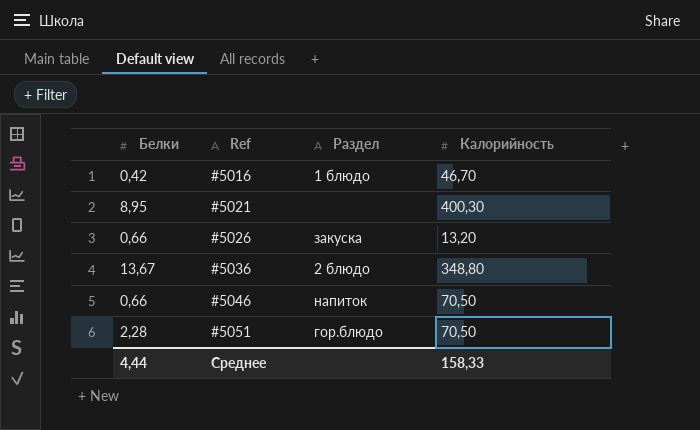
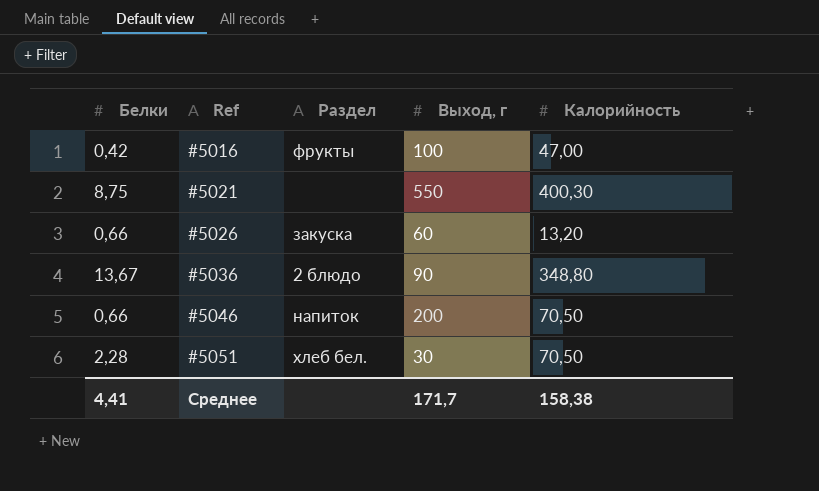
column Выход, г | position: none -> 4
#5016 | Раздел: 1 блюдо -> фрукты
#5016 | Калорийность: 46,70 -> 47,00
#5021 | Белки: 8,95 -> 8,75
#5051 | Раздел: гор.блюдо -> хлеб бел.
Среднее | Белки: 4,44 -> 4,41
Среднее | Калорийность: 158,33 -> 158,38

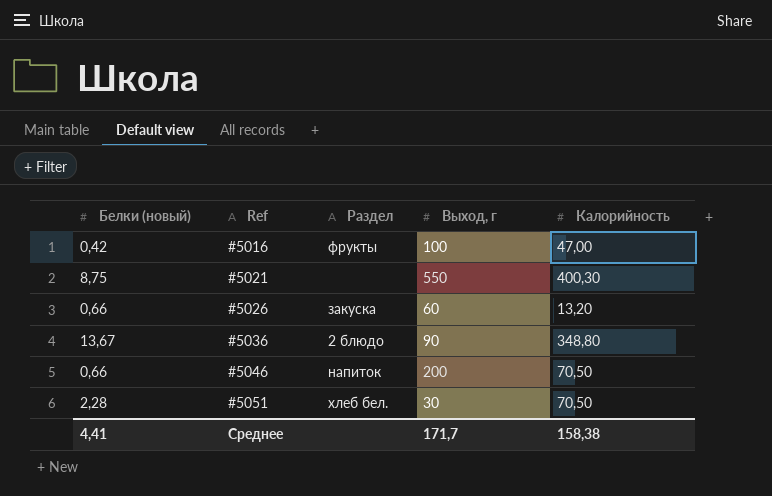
column name: Белки -> Белки (новый)

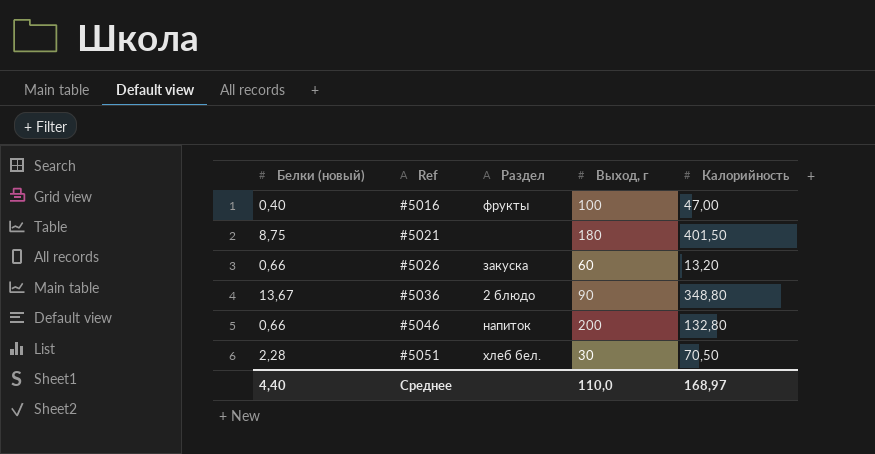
#5016 | Белки (новый): 0,42 -> 0,40
#5021 | Выход, г: 550 -> 180
#5021 | Калорийность: 400,30 -> 401,50
#5046 | Калорийность: 70,50 -> 132,80
Среднее | Белки (новый): 4,41 -> 4,40
Среднее | Выход, г: 171,7 -> 110,0
Среднее | Калорийность: 158,38 -> 168,97

